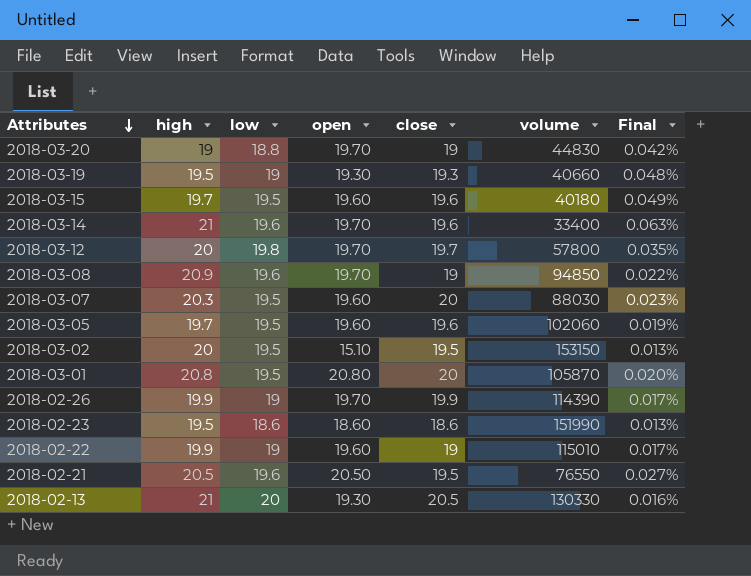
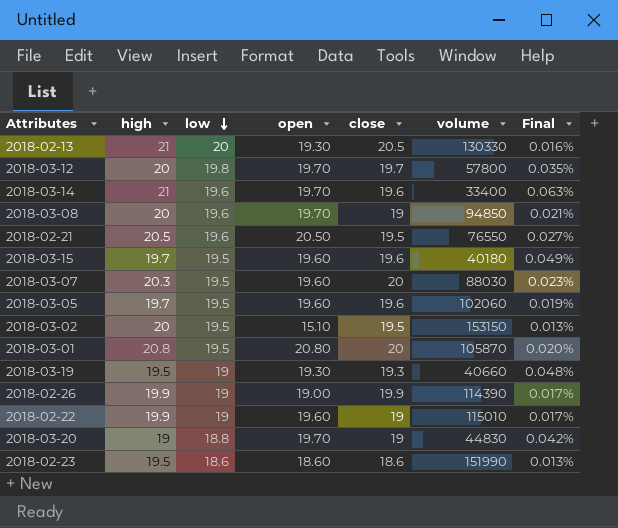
row order: Attributes descending -> low descending
2018-03-08 | high: 20.9 -> 20
2018-03-08 | Final: 0.022% -> 0.021%
2018-02-26 | open: 19.70 -> 19.00

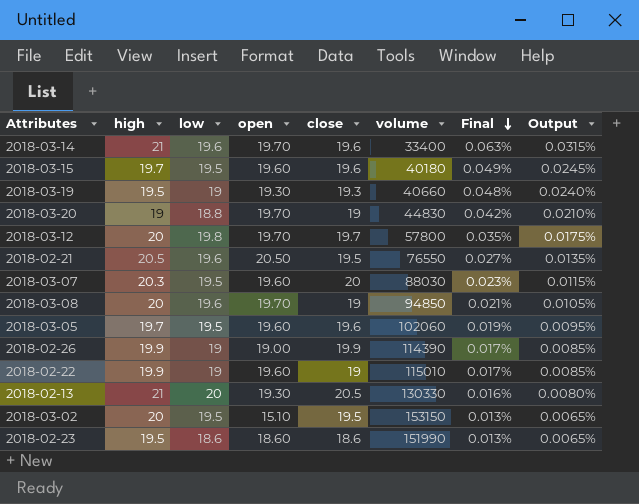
row order: low descending -> Final descending
column Output | formula: none -> [Final] * 0.5
row 2018-03-01: 20.8 | 19.5 | 20.80 | 20 | 105870 | 0.020% -> none

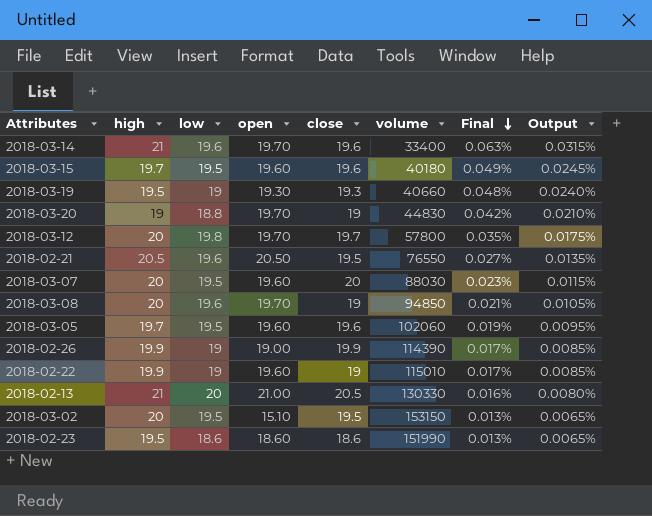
2018-03-07 | high: 20.3 -> 20
2018-02-13 | open: 19.30 -> 21.00

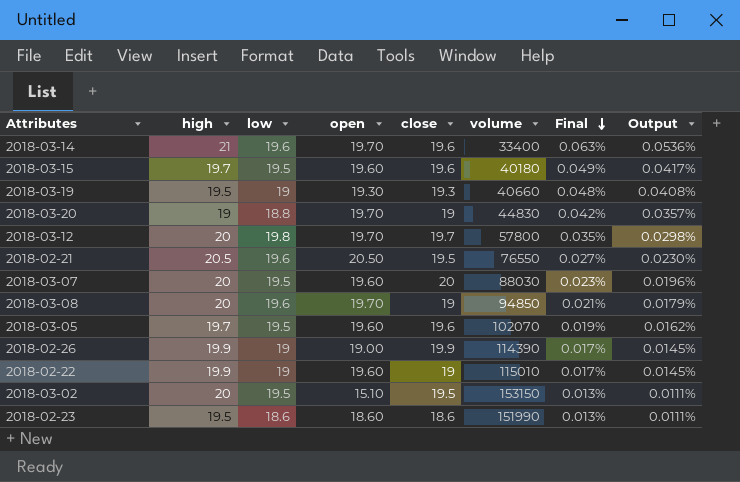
column Output | formula: [Final] * 0.5 -> [Final] * 0.85
row 2018-02-13: 21 | 20 | 21.00 | 20.5 | 130330 | 0.016% | 0.0080% -> none
2018-03-05 | volume: 102060 -> 102070

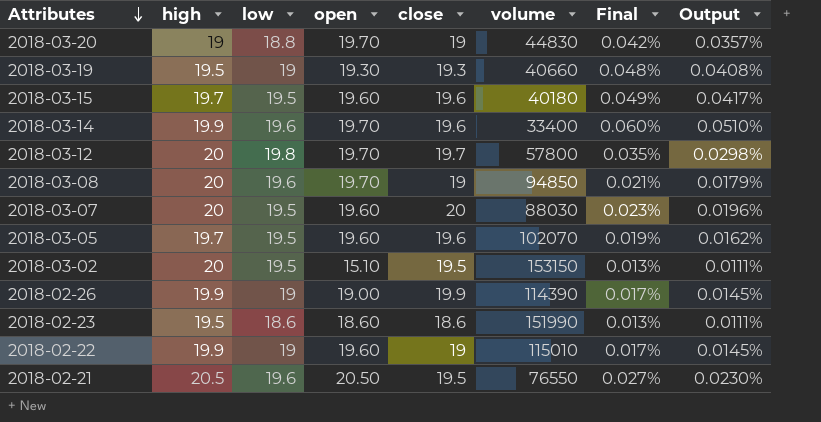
row order: Final descending -> Attributes descending
2018-03-14 | high: 21 -> 19.9
2018-03-14 | Final: 0.063% -> 0.060%
2018-03-14 | Output: 0.0536% -> 0.0510%

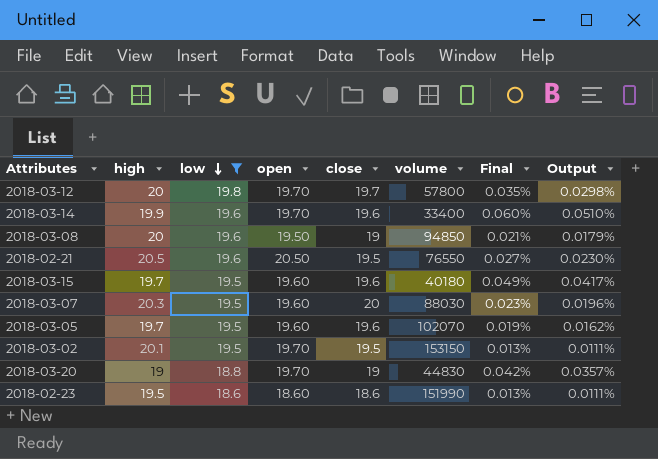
filter: none -> low != 19
row order: Attributes descending -> low descending
2018-03-08 | open: 19.70 -> 19.50
2018-03-07 | high: 20 -> 20.3
2018-03-02 | high: 20 -> 20.1
2018-03-02 | open: 15.10 -> 19.70

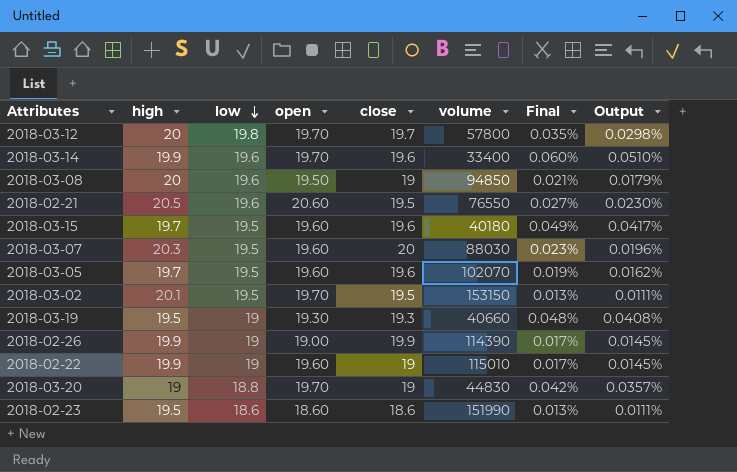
filter: low != 19 -> none
2018-02-21 | open: 20.50 -> 20.60

